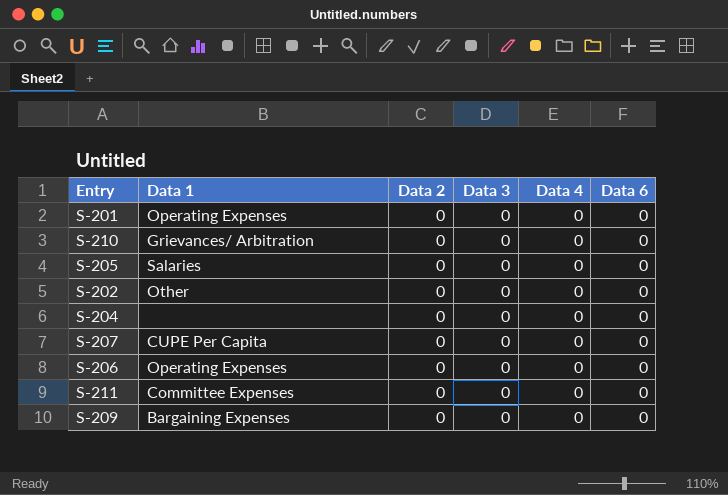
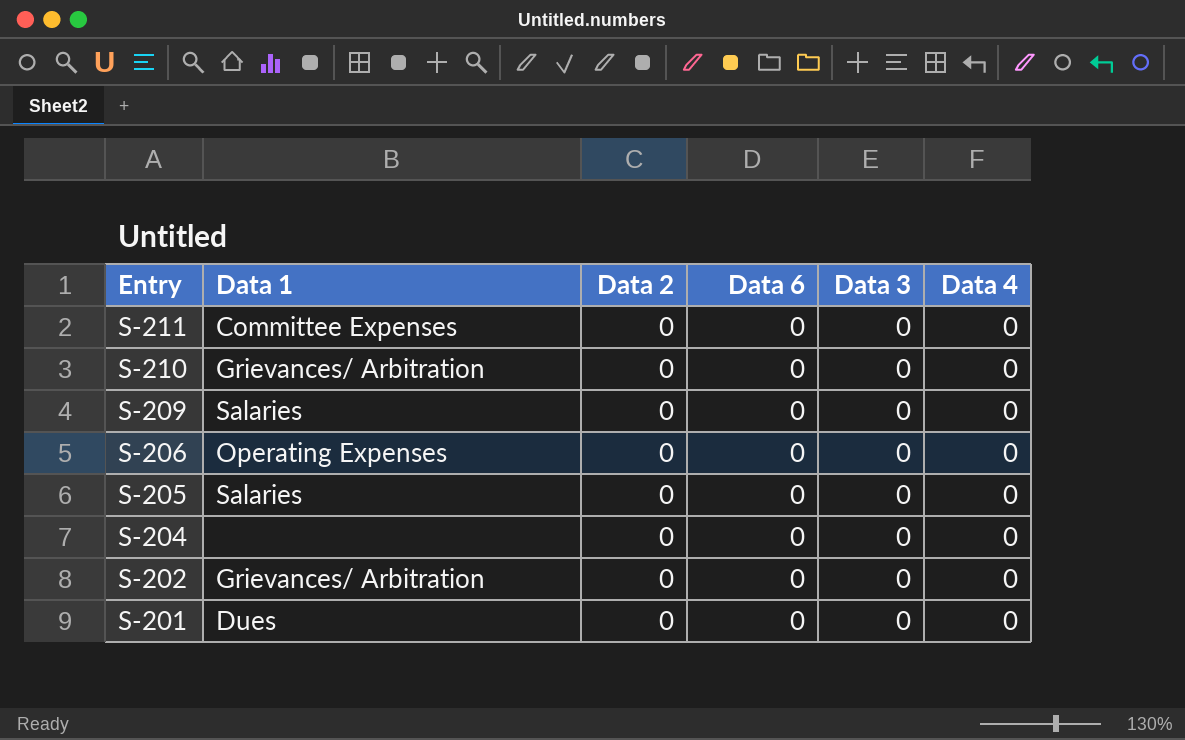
row order: none -> Entry descending
column Data 6 | position: 6 -> 4
row S-207: CUPE Per Capita | 0 | 0 | 0 | 0 -> none
S-209 | Data 1: Bargaining Expenses -> Salaries
S-202 | Data 1: Other -> Grievances/ Arbitration
S-201 | Data 1: Operating Expenses -> Dues

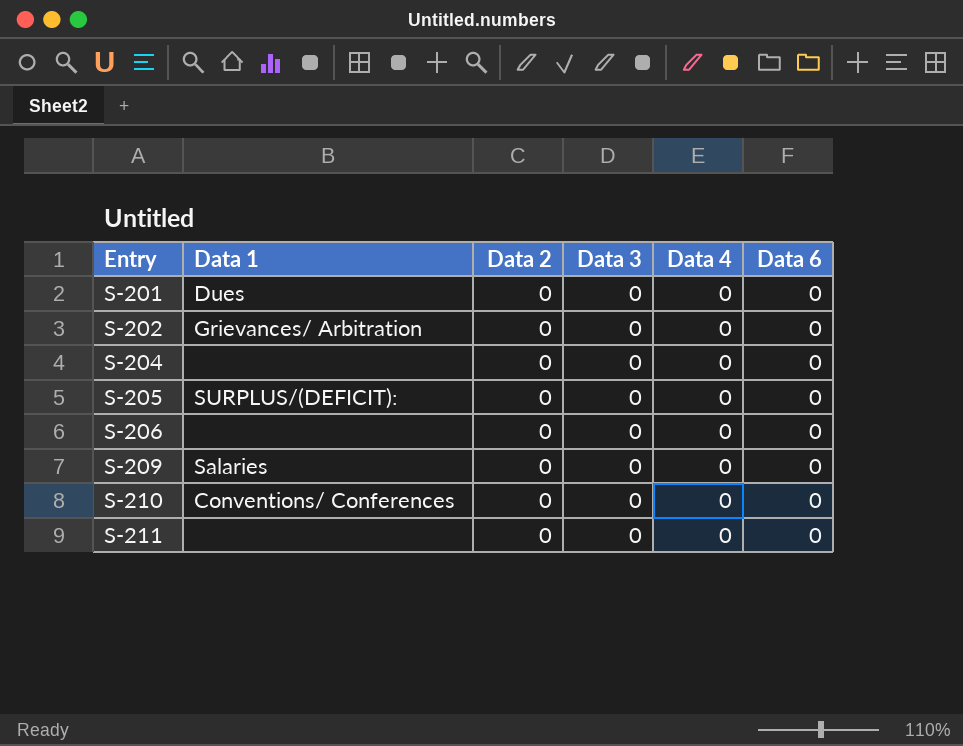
row order: Entry descending -> Entry ascending
column Data 6 | position: 4 -> 6
S-205 | Data 1: Salaries -> SURPLUS/(DEFICIT):
S-206 | Data 1: Operating Expenses -> none
S-210 | Data 1: Grievances/ Arbitration -> Conventions/ Conferences
S-211 | Data 1: Committee Expenses -> none

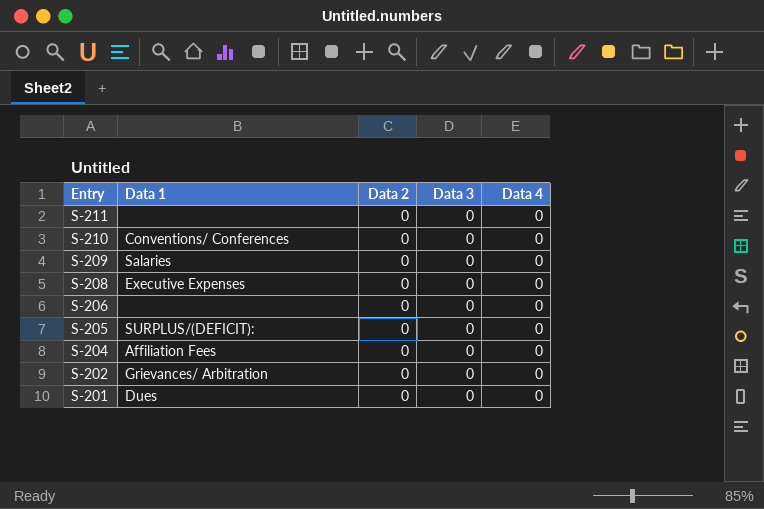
row order: Entry ascending -> Entry descending
column Data 6 | position: 6 -> none
row S-208: none -> Executive Expenses | 0 | 0 | 0
S-204 | Data 1: none -> Affiliation Fees

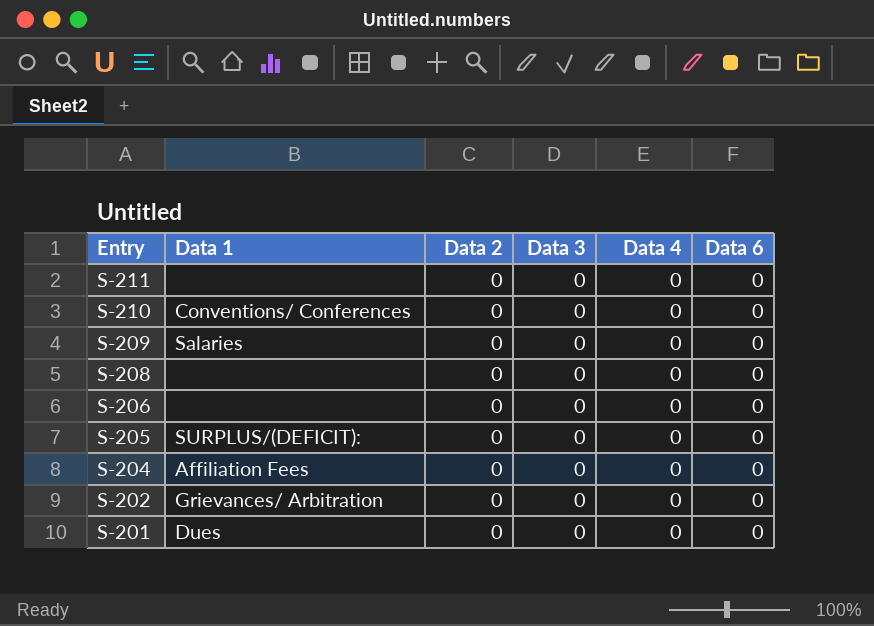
column Data 6 | position: none -> 6
S-208 | Data 1: Executive Expenses -> none

